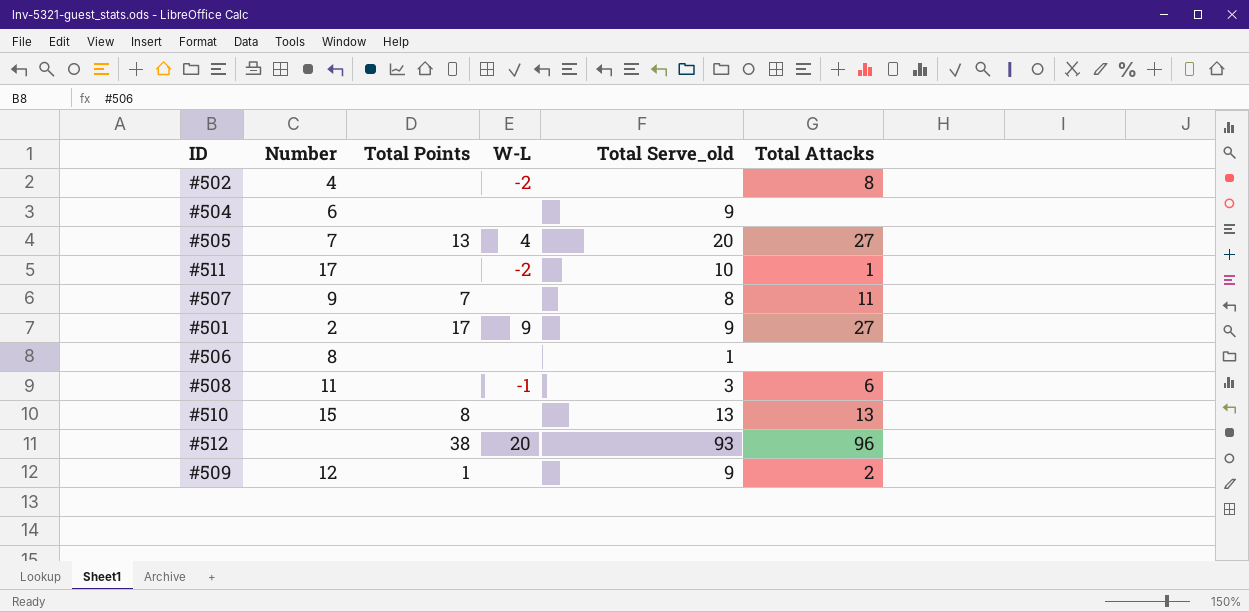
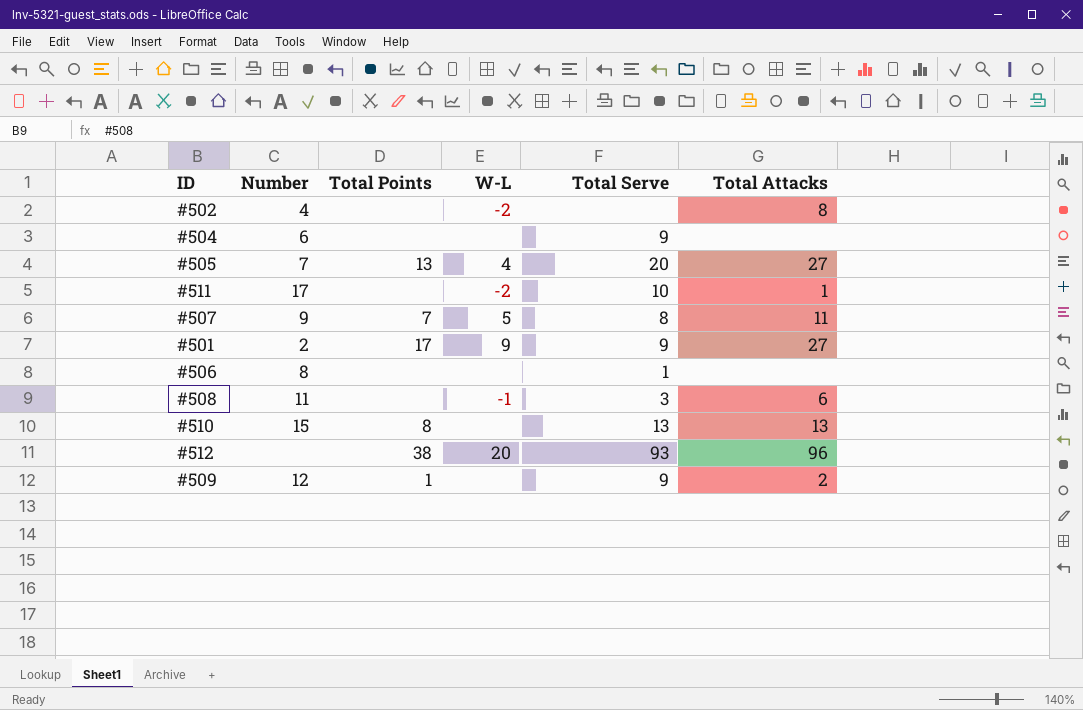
column name: Total Serve_old -> Total Serve
#507 | W-L: none -> 5

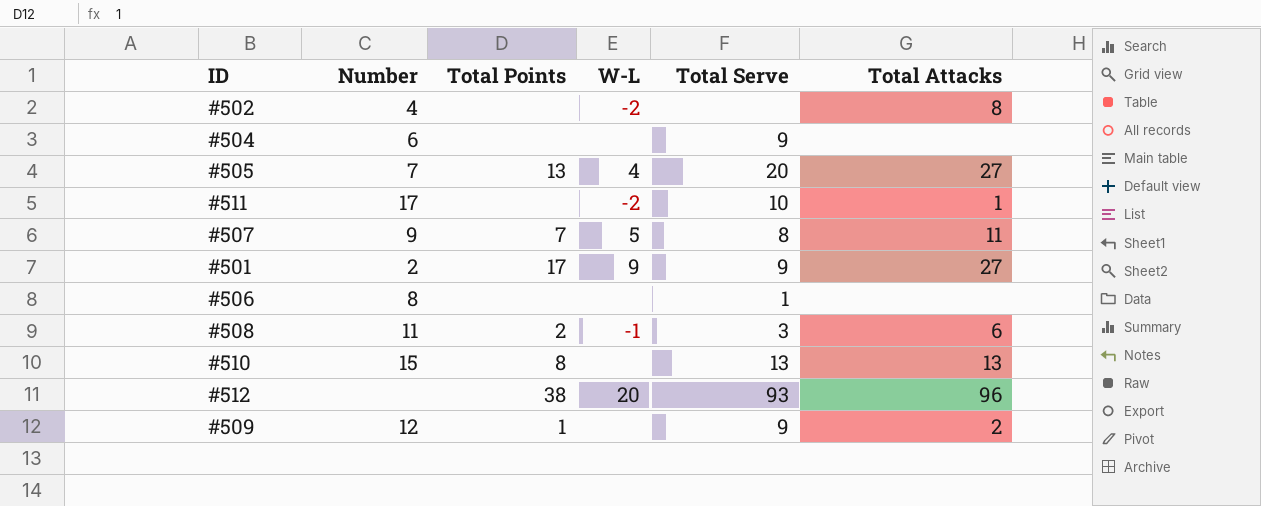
#508 | Total Points: none -> 2

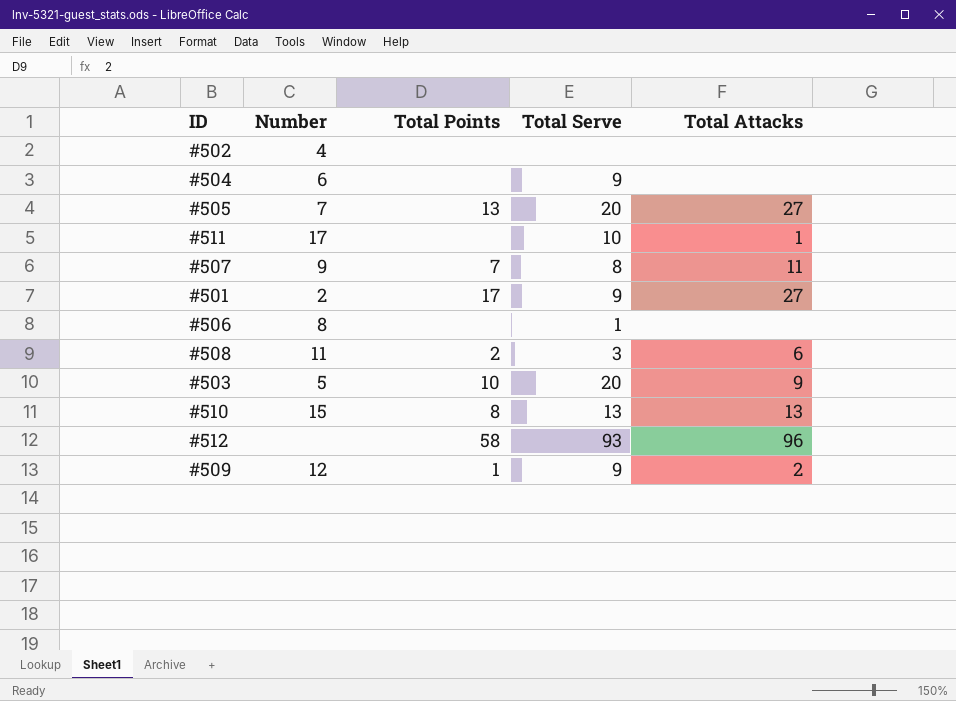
column W-L | position: 4 -> none
#502 | Total Attacks: 8 -> none
row #503: none -> 5 | 10 | 20 | 9
#512 | Total Points: 38 -> 58

